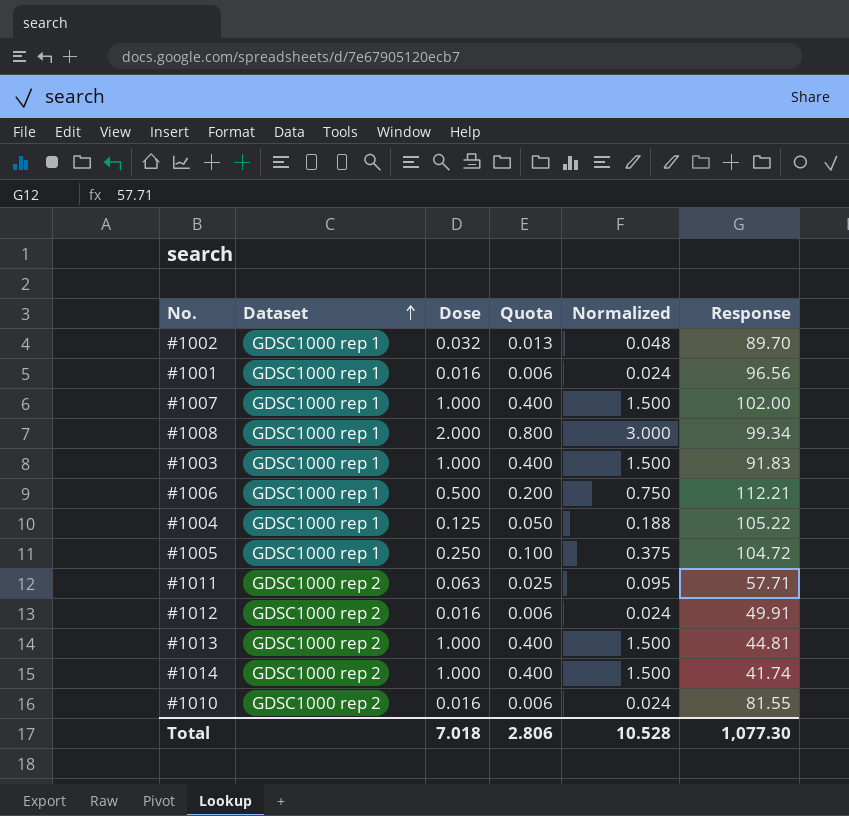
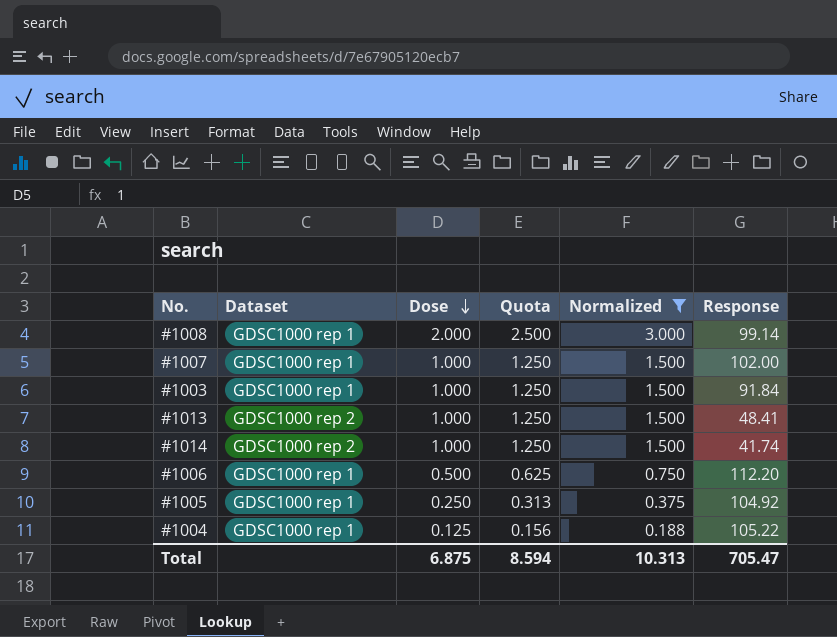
filter: none -> Normalized >= 0.188
row order: Dataset ascending -> Dose descending
column Quota | formula: [Dose] * 0.4 -> [Dose] * 1.25
#1008 | Response: 99.34 -> 99.14
#1003 | Response: 91.83 -> 91.84
#1013 | Response: 44.81 -> 48.41
#1006 | Response: 112.21 -> 112.20
#1005 | Response: 104.72 -> 104.92
Total | Dose: 7.018 -> 6.875
Total | Quota: 2.806 -> 8.594
Total | Normalized: 10.528 -> 10.313
Total | Response: 1,077.30 -> 705.47

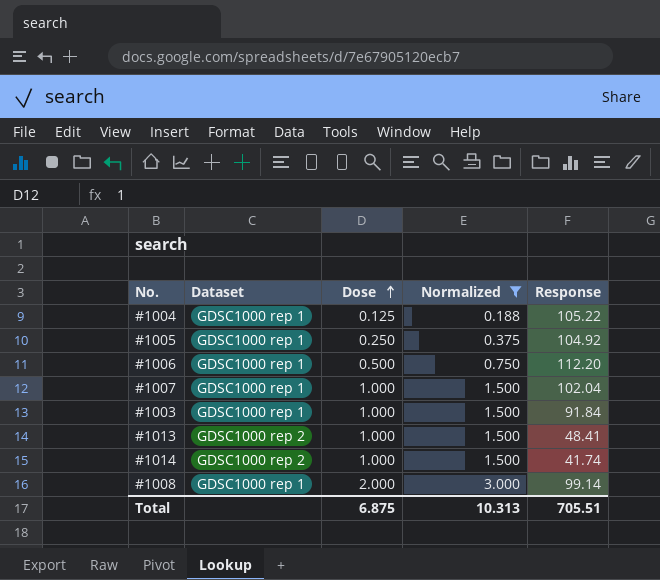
row order: Dose descending -> Dose ascending
column Quota | formula: [Dose] * 1.25 -> none
#1007 | Response: 102.00 -> 102.04
Total | Response: 705.47 -> 705.51

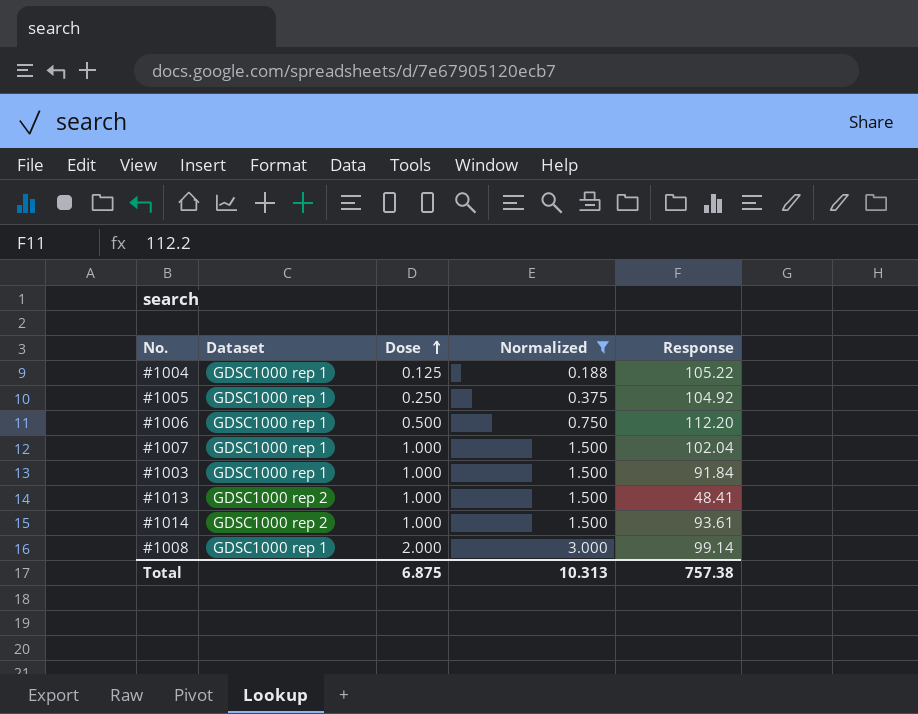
#1014 | Response: 41.74 -> 93.61
Total | Response: 705.51 -> 757.38

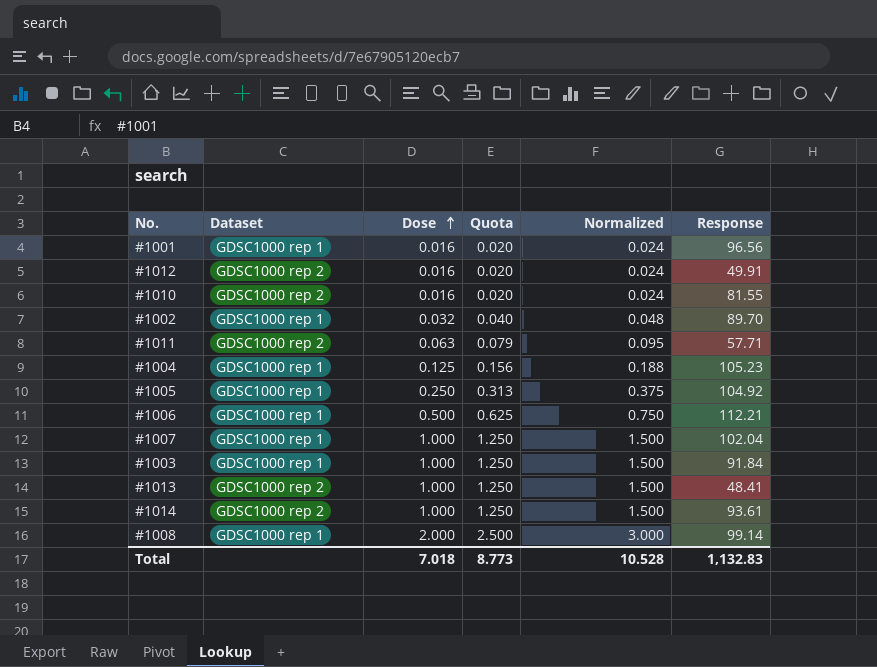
filter: Normalized >= 0.188 -> none
column Quota | formula: none -> [Dose] * 1.25
#1004 | Response: 105.22 -> 105.23
#1006 | Response: 112.20 -> 112.21
Total | Dose: 6.875 -> 7.018
Total | Normalized: 10.313 -> 10.528
Total | Response: 757.38 -> 1,132.83

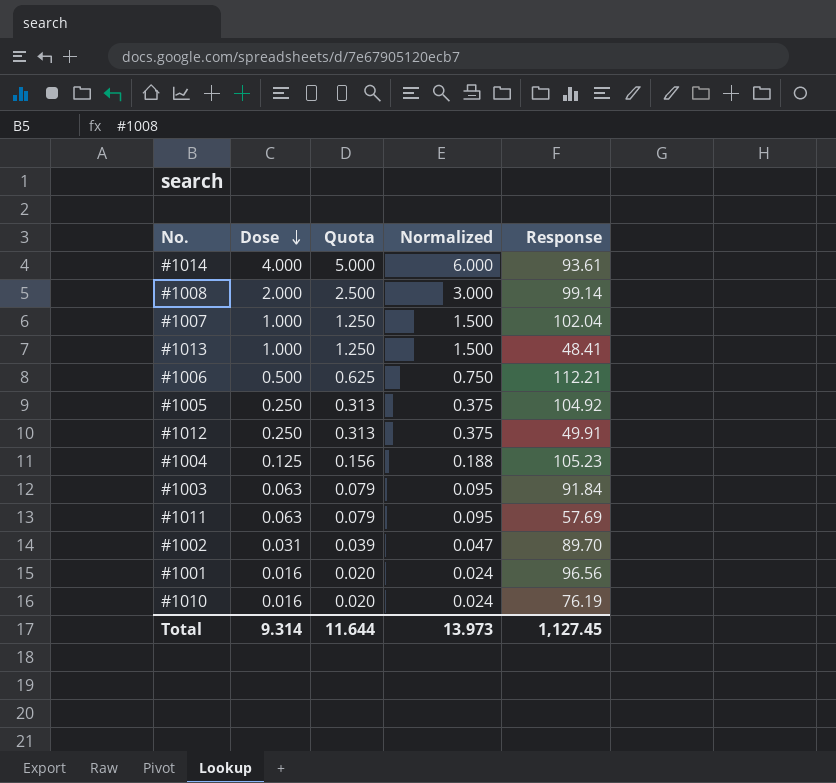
row order: Dose ascending -> Dose descending
column Dataset | position: 2 -> none
#1014 | Dose: 1.000 -> 4.000
#1014 | Quota: 1.250 -> 5.000
#1014 | Normalized: 1.500 -> 6.000
#1012 | Dose: 0.016 -> 0.250
#1012 | Quota: 0.020 -> 0.313
#1012 | Normalized: 0.024 -> 0.375
#1003 | Dose: 1.000 -> 0.063
#1003 | Quota: 1.250 -> 0.079
#1003 | Normalized: 1.500 -> 0.095
#1011 | Response: 57.71 -> 57.69
#1002 | Dose: 0.032 -> 0.031
#1002 | Quota: 0.040 -> 0.039
#1002 | Normalized: 0.048 -> 0.047
#1010 | Response: 81.55 -> 76.19
Total | Dose: 7.018 -> 9.314
Total | Quota: 8.773 -> 11.644
Total | Normalized: 10.528 -> 13.973
Total | Response: 1,132.83 -> 1,127.45

